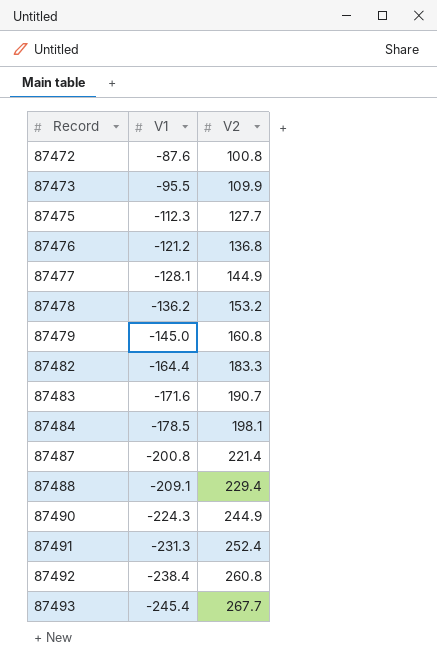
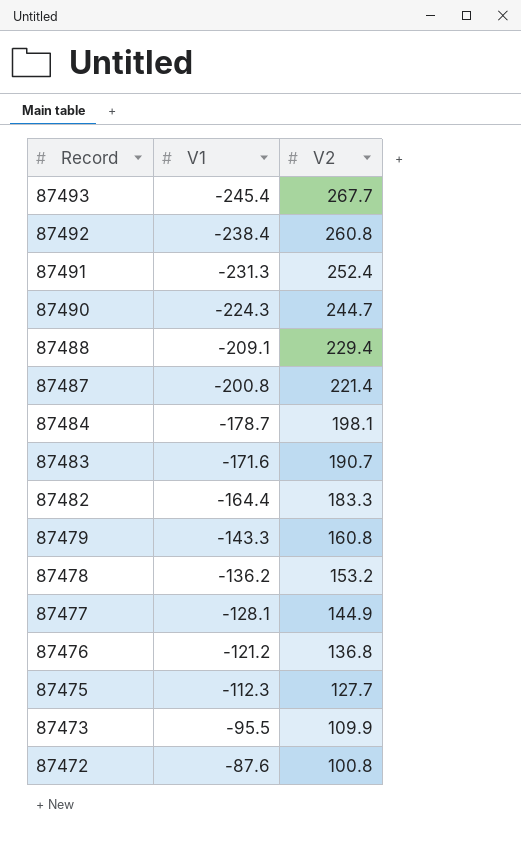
row order: Record ascending -> Record descending
87490 | V2: 244.9 -> 244.7
87484 | V1: -178.5 -> -178.7
87479 | V1: -145.0 -> -143.3

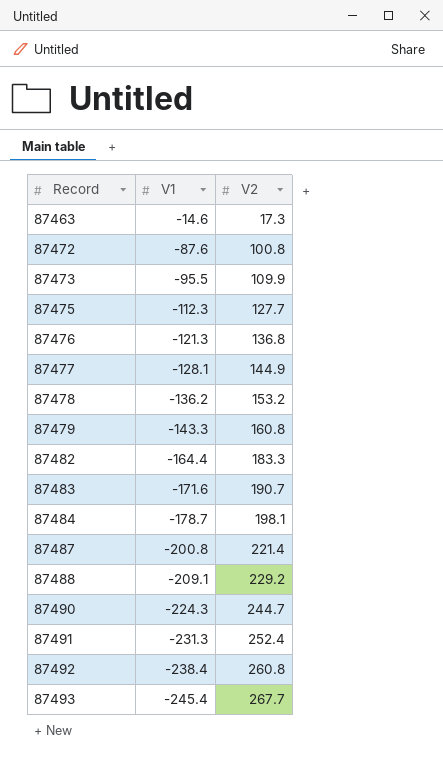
row order: Record descending -> Record ascending
row 87463: none -> -14.6 | 17.3
87476 | V1: -121.2 -> -121.3
87488 | V2: 229.4 -> 229.2

